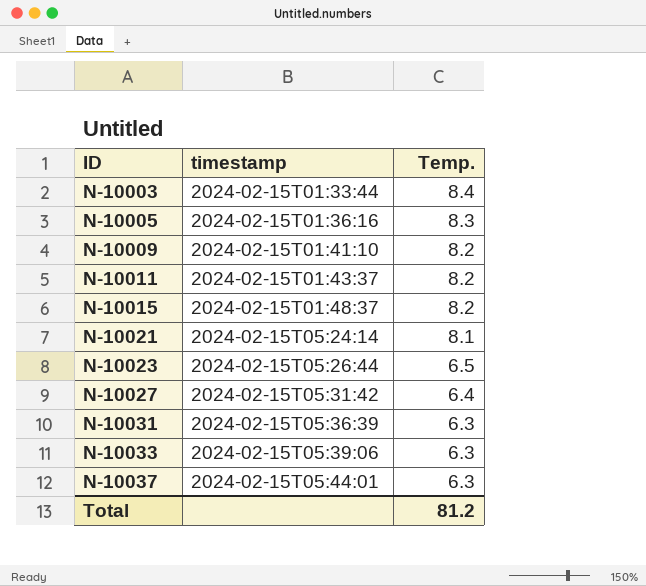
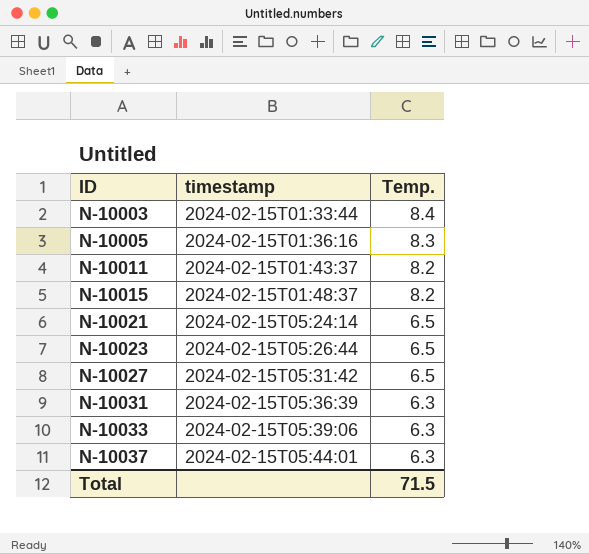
row N-10009: 2024-02-15T01:41:10 | 8.2 -> none
N-10021 | Temp.: 8.1 -> 6.5
N-10027 | Temp.: 6.4 -> 6.5
Total | Temp.: 81.2 -> 71.5

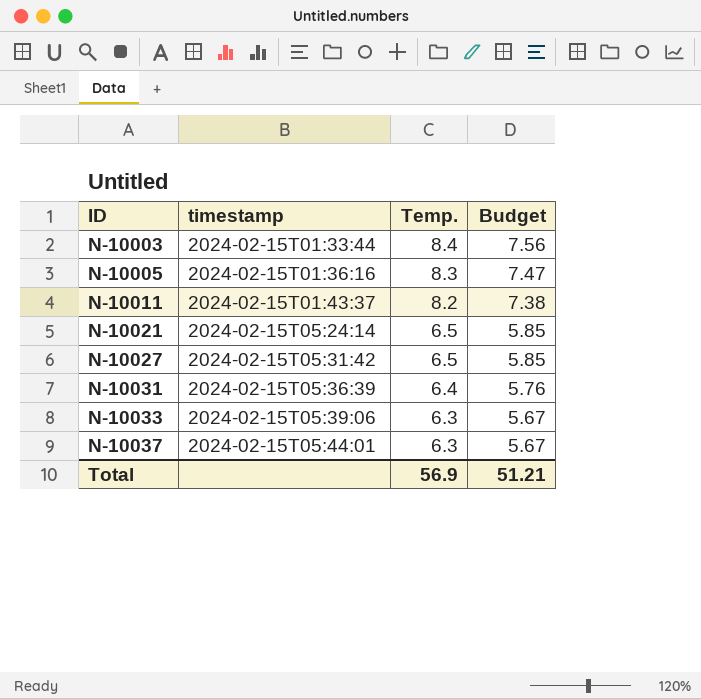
column Budget | formula: none -> [Temp.] * 0.9
row N-10015: 2024-02-15T01:48:37 | 8.2 -> none
row N-10023: 2024-02-15T05:26:44 | 6.5 -> none
N-10031 | Temp.: 6.3 -> 6.4
Total | Temp.: 71.5 -> 56.9

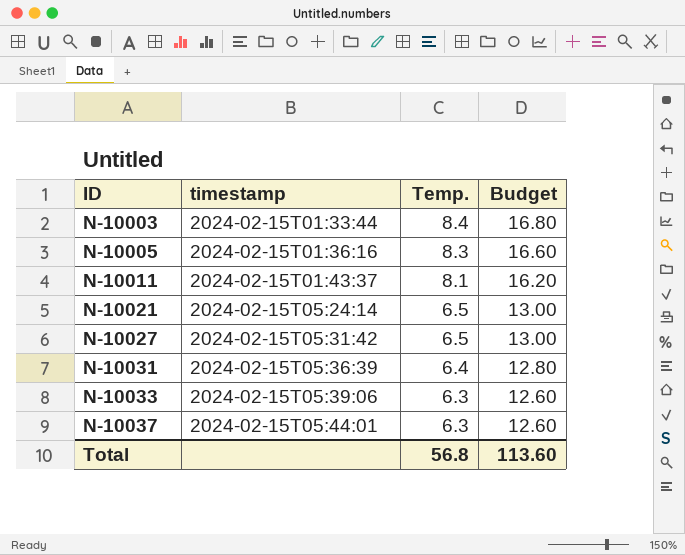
column Budget | formula: [Temp.] * 0.9 -> [Temp.] * 2
N-10011 | Temp.: 8.2 -> 8.1
Total | Temp.: 56.9 -> 56.8
Total | Budget: 51.21 -> 113.60

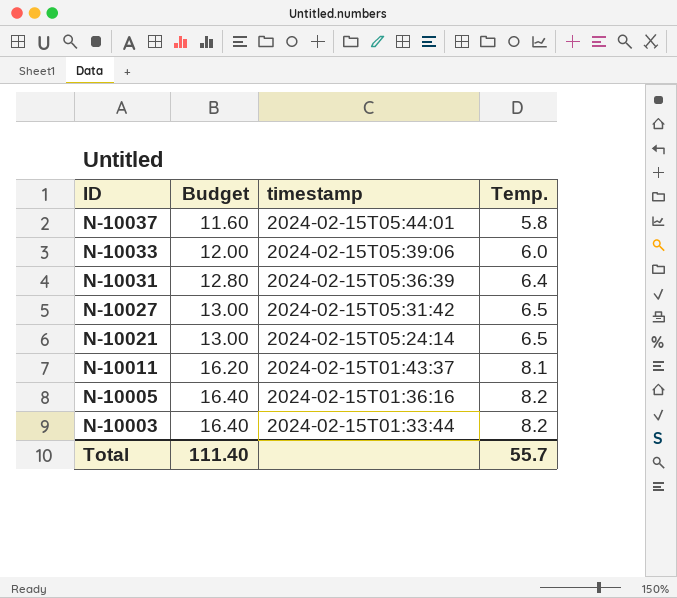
row order: ID ascending -> ID descending
column Budget | position: 4 -> 2
N-10037 | Budget: 12.60 -> 11.60
N-10037 | Temp.: 6.3 -> 5.8
N-10033 | Budget: 12.60 -> 12.00
N-10033 | Temp.: 6.3 -> 6.0
N-10005 | Budget: 16.60 -> 16.40
N-10005 | Temp.: 8.3 -> 8.2
N-10003 | Budget: 16.80 -> 16.40
N-10003 | Temp.: 8.4 -> 8.2
Total | Budget: 113.60 -> 111.40
Total | Temp.: 56.8 -> 55.7

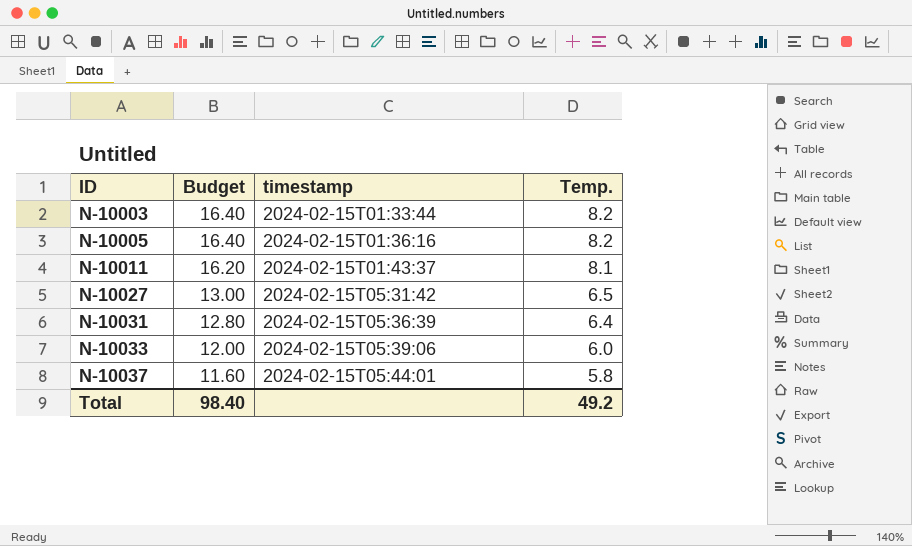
row order: ID descending -> ID ascending
row N-10021: 13.00 | 2024-02-15T05:24:14 | 6.5 -> none
Total | Budget: 111.40 -> 98.40
Total | Temp.: 55.7 -> 49.2

